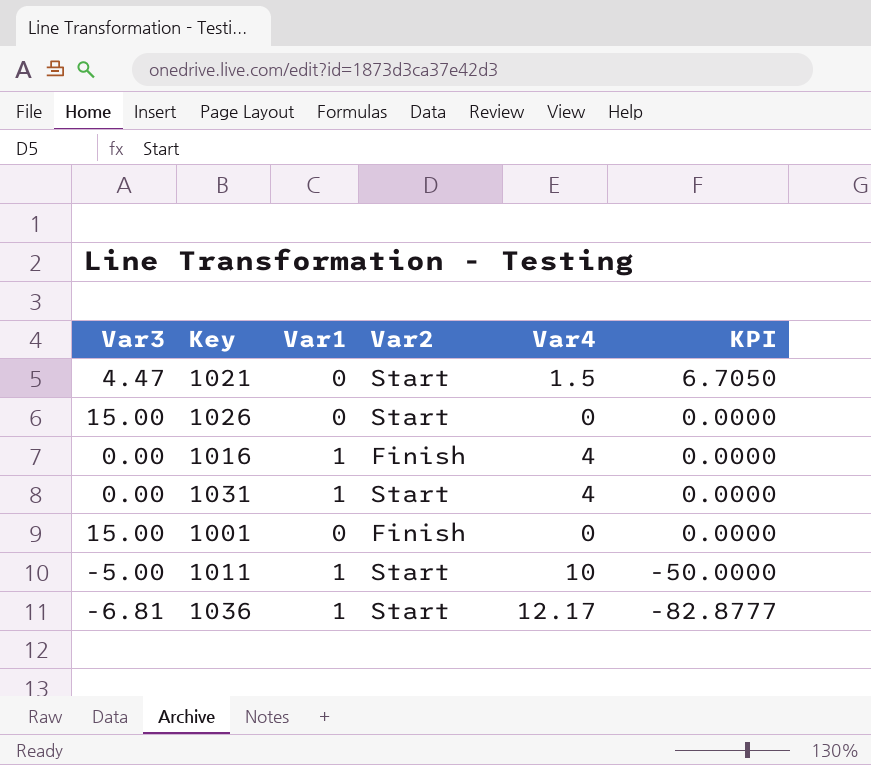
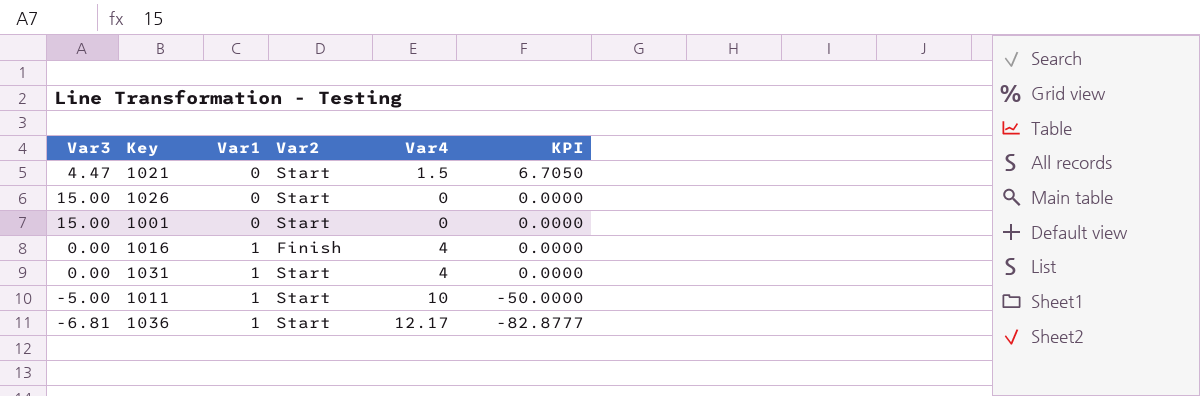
row order: KPI descending -> Var1 ascending
1001 | Var2: Finish -> Start

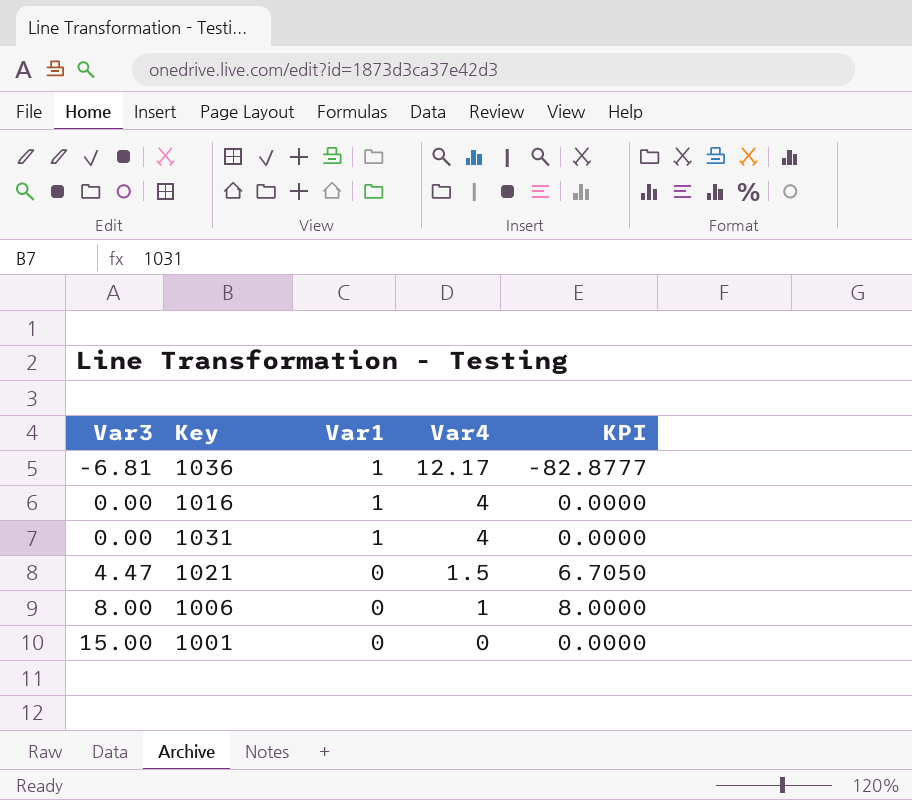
row order: Var1 ascending -> Var3 ascending
column Var2 | position: 4 -> none
row 1026: 15.00 | 0 | Start | 0 | 0.0000 -> none
row 1011: -5.00 | 1 | Start | 10 | -50.0000 -> none
row 1006: none -> 8.00 | 0 | 1 | 8.0000

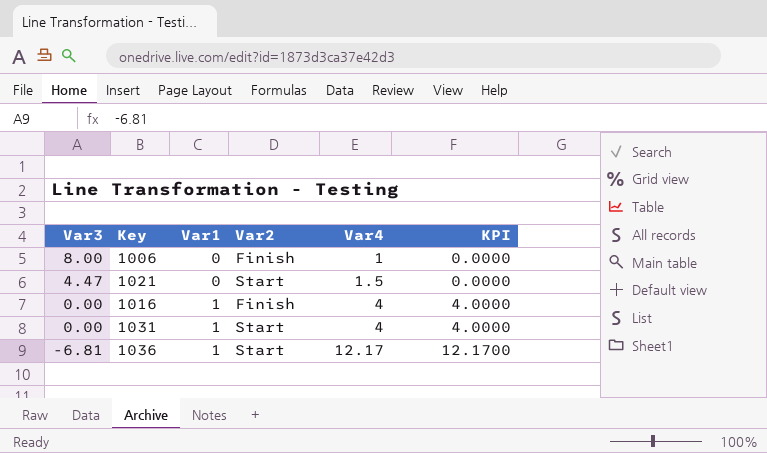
row order: Var3 ascending -> Var3 descending
column Var2 | position: none -> 4
column KPI | formula: [Var3] * [Var4] -> [Var1] * [Var4]
row 1001: 15.00 | 0 | 0 | 0.0000 -> none

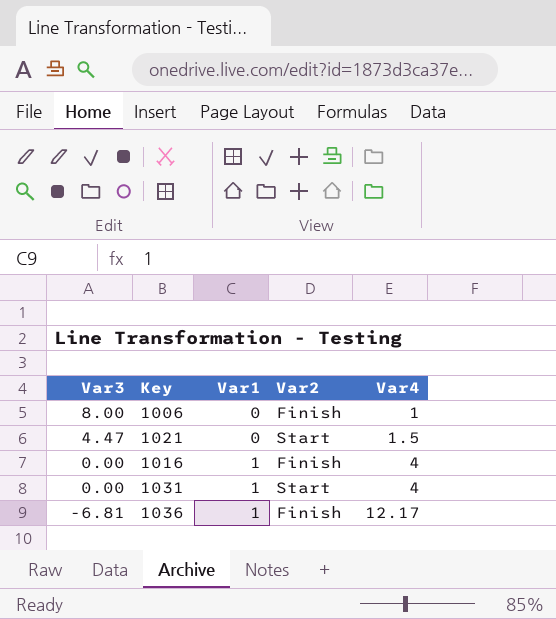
column KPI | formula: [Var1] * [Var4] -> none
1036 | Var2: Start -> Finish

